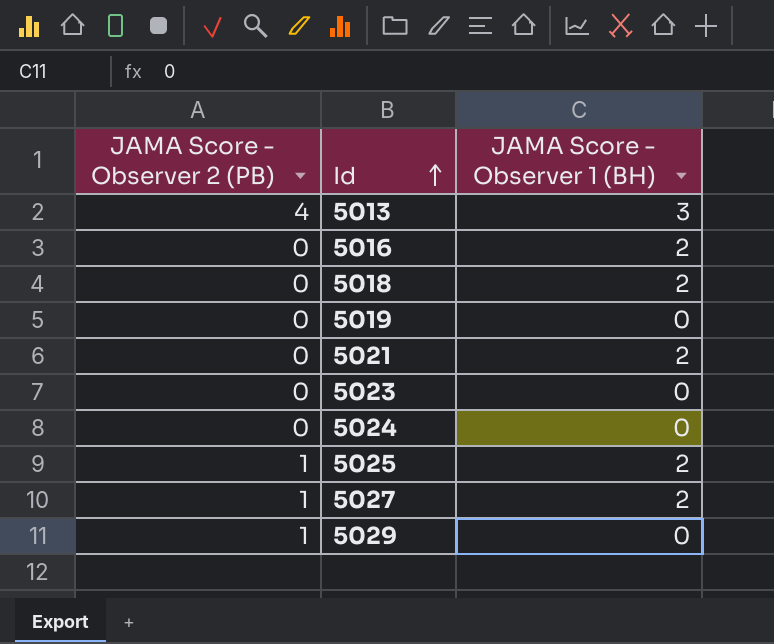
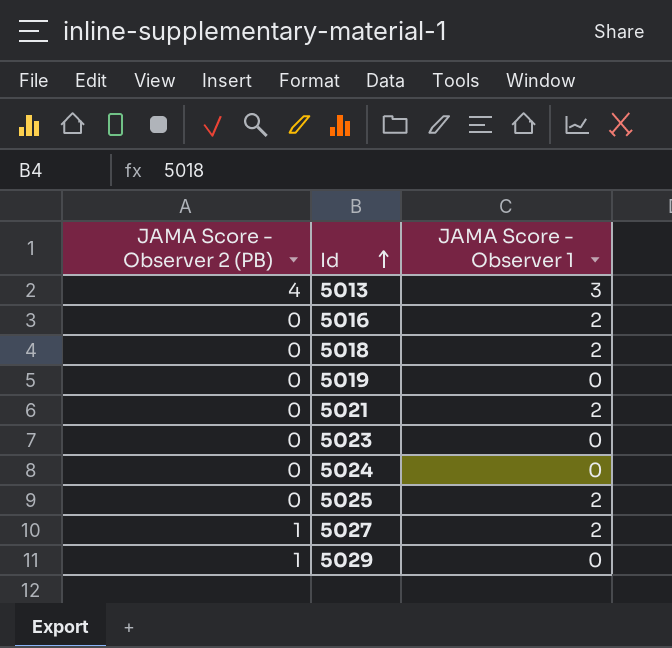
column name: JAMA Score - Observer 1 (BH) -> JAMA Score - Observer 1
5025 | JAMA Score - Observer 2 (PB): 1 -> 0

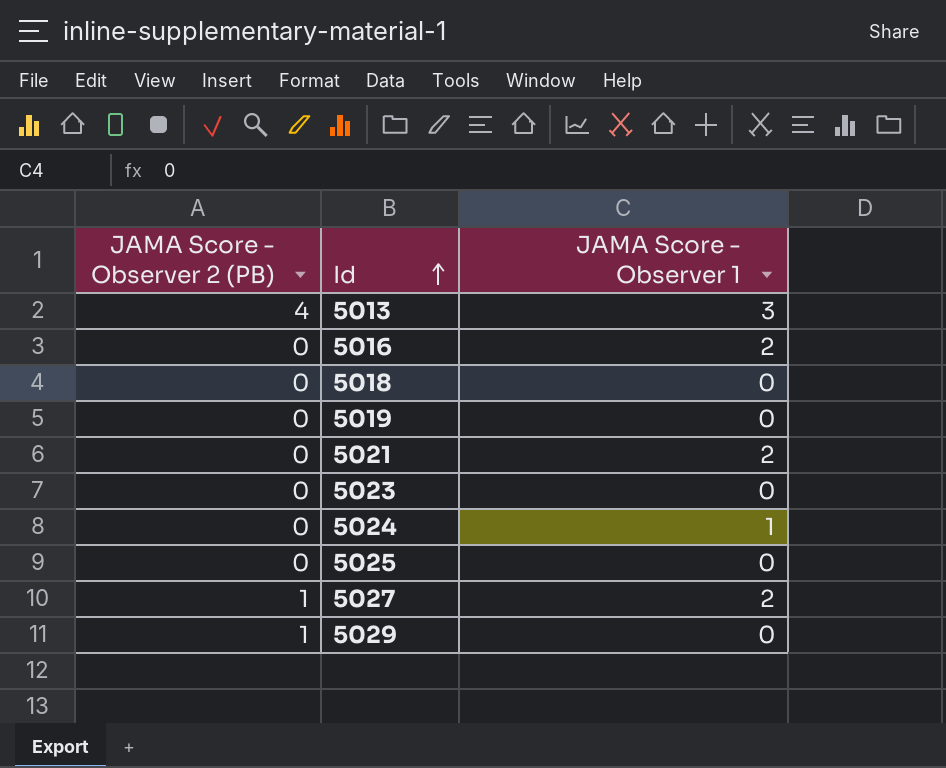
5018 | JAMA Score - Observer 1: 2 -> 0
5024 | JAMA Score - Observer 1: 0 -> 1
5025 | JAMA Score - Observer 1: 2 -> 0

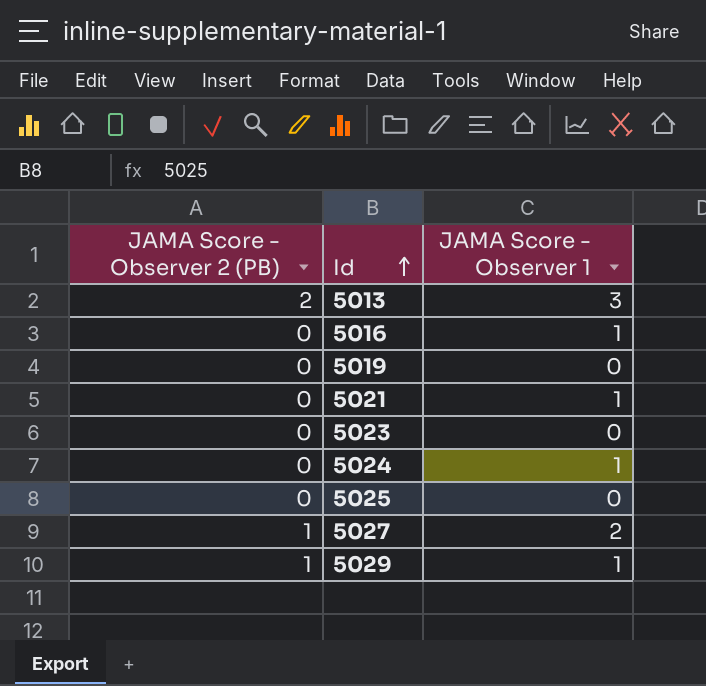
row 5018: 0 | 0 -> none
5013 | JAMA Score - Observer 2 (PB): 4 -> 2
5016 | JAMA Score - Observer 1: 2 -> 1
5021 | JAMA Score - Observer 1: 2 -> 1
5029 | JAMA Score - Observer 1: 0 -> 1

